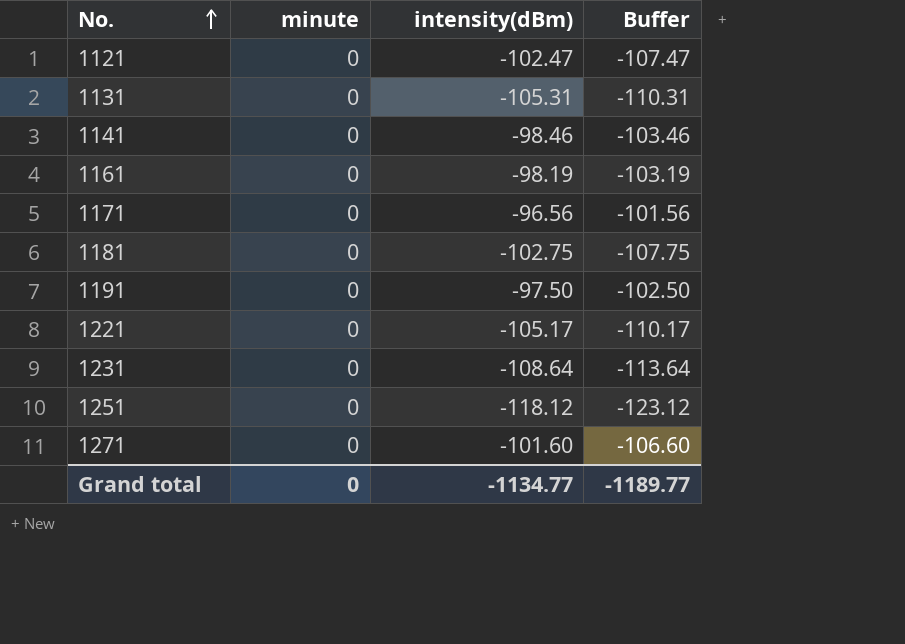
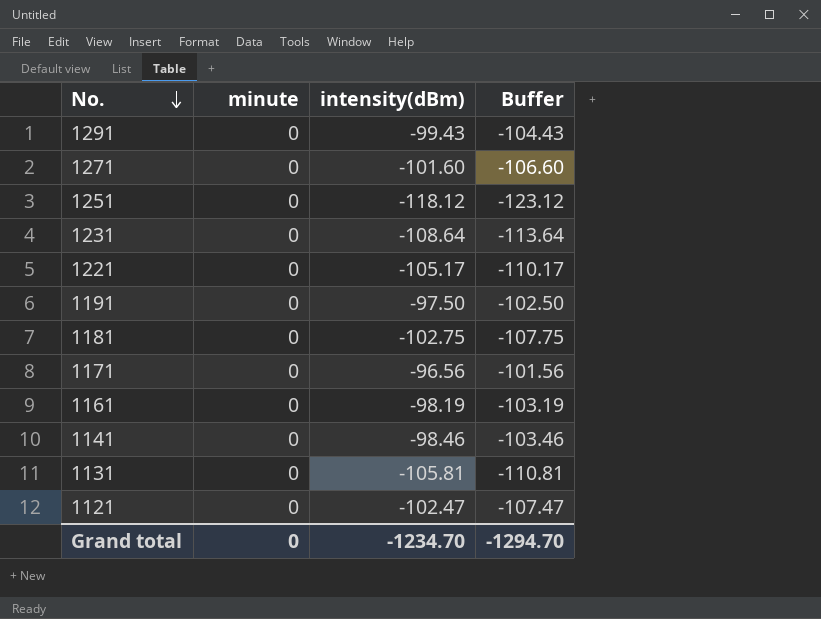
row order: No. ascending -> No. descending
row 1291: none -> 0 | -99.43 | -104.43
1131 | intensity(dBm): -105.31 -> -105.81
1131 | Buffer: -110.31 -> -110.81
Grand total | intensity(dBm): -1134.77 -> -1234.70
Grand total | Buffer: -1189.77 -> -1294.70

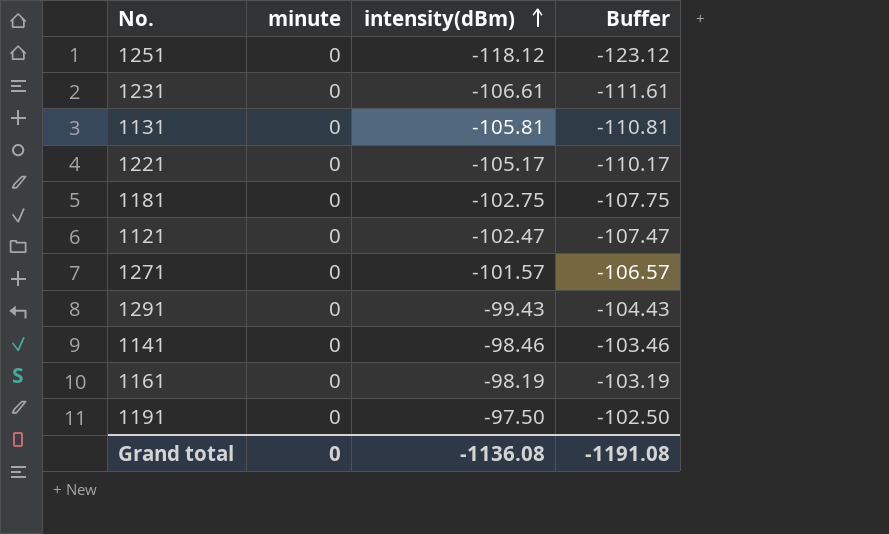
row order: No. descending -> intensity(dBm) ascending
row 1171: 0 | -96.56 | -101.56 -> none
1231 | intensity(dBm): -108.64 -> -106.61
1231 | Buffer: -113.64 -> -111.61
1271 | intensity(dBm): -101.60 -> -101.57
1271 | Buffer: -106.60 -> -106.57
Grand total | intensity(dBm): -1234.70 -> -1136.08
Grand total | Buffer: -1294.70 -> -1191.08

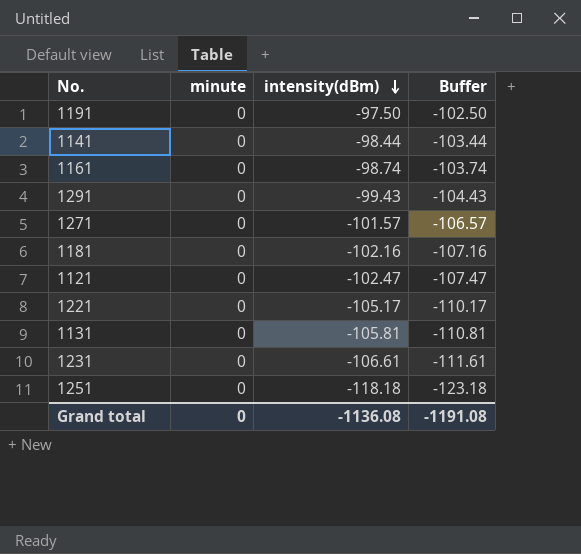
row order: intensity(dBm) ascending -> intensity(dBm) descending
1141 | intensity(dBm): -98.46 -> -98.44
1141 | Buffer: -103.46 -> -103.44
1161 | intensity(dBm): -98.19 -> -98.74
1161 | Buffer: -103.19 -> -103.74
1181 | intensity(dBm): -102.75 -> -102.16
1181 | Buffer: -107.75 -> -107.16
1251 | intensity(dBm): -118.12 -> -118.18
1251 | Buffer: -123.12 -> -123.18

